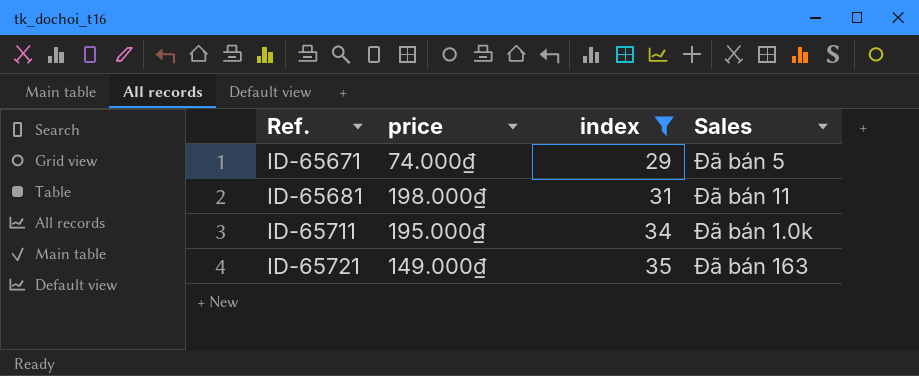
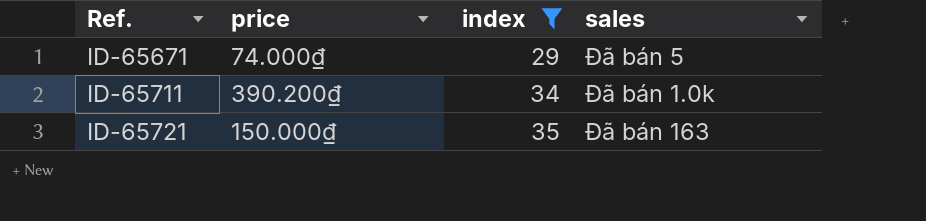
column name: Sales -> sales
row ID-65681: 198.000₫ | 31 | Đã bán 11 -> none
ID-65711 | price: 195.000₫ -> 390.200₫
ID-65721 | price: 149.000₫ -> 150.000₫

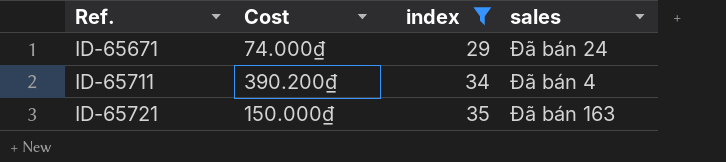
column name: price -> Cost
ID-65671 | sales: Đã bán 5 -> Đã bán 24
ID-65711 | sales: Đã bán 1.0k -> Đã bán 4

